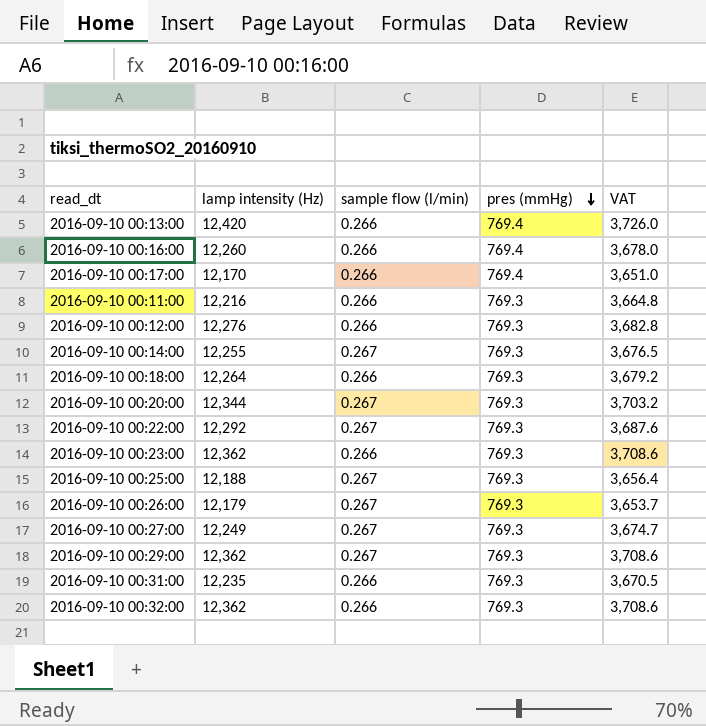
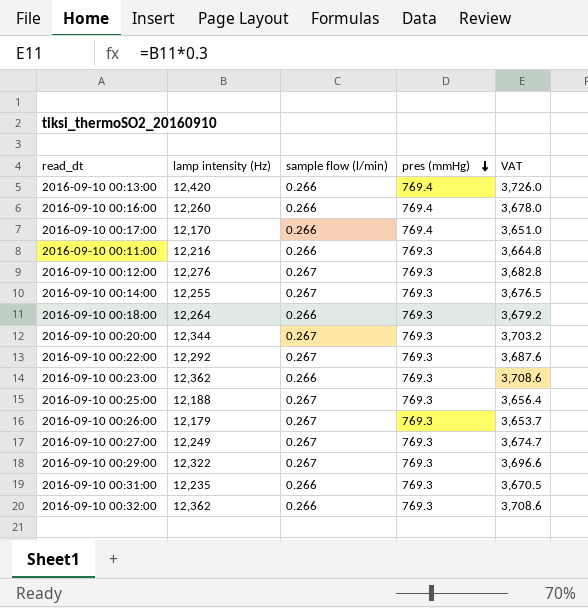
2016-09-10 00:12:00 | sample flow (l/min): 0.266 -> 0.267
2016-09-10 00:29:00 | lamp intensity (Hz): 12,362 -> 12,322
2016-09-10 00:29:00 | VAT: 3,708.6 -> 3,696.6

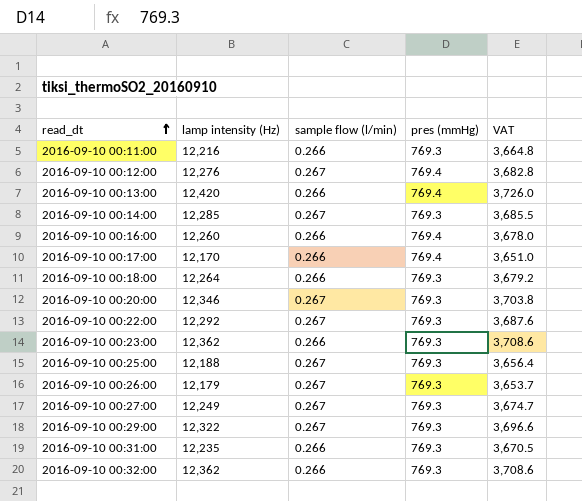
row order: pres (mmHg) descending -> read_dt ascending
2016-09-10 00:12:00 | pres (mmHg): 769.3 -> 769.4
2016-09-10 00:14:00 | lamp intensity (Hz): 12,255 -> 12,285
2016-09-10 00:14:00 | VAT: 3,676.5 -> 3,685.5
2016-09-10 00:20:00 | lamp intensity (Hz): 12,344 -> 12,346
2016-09-10 00:20:00 | VAT: 3,703.2 -> 3,703.8

